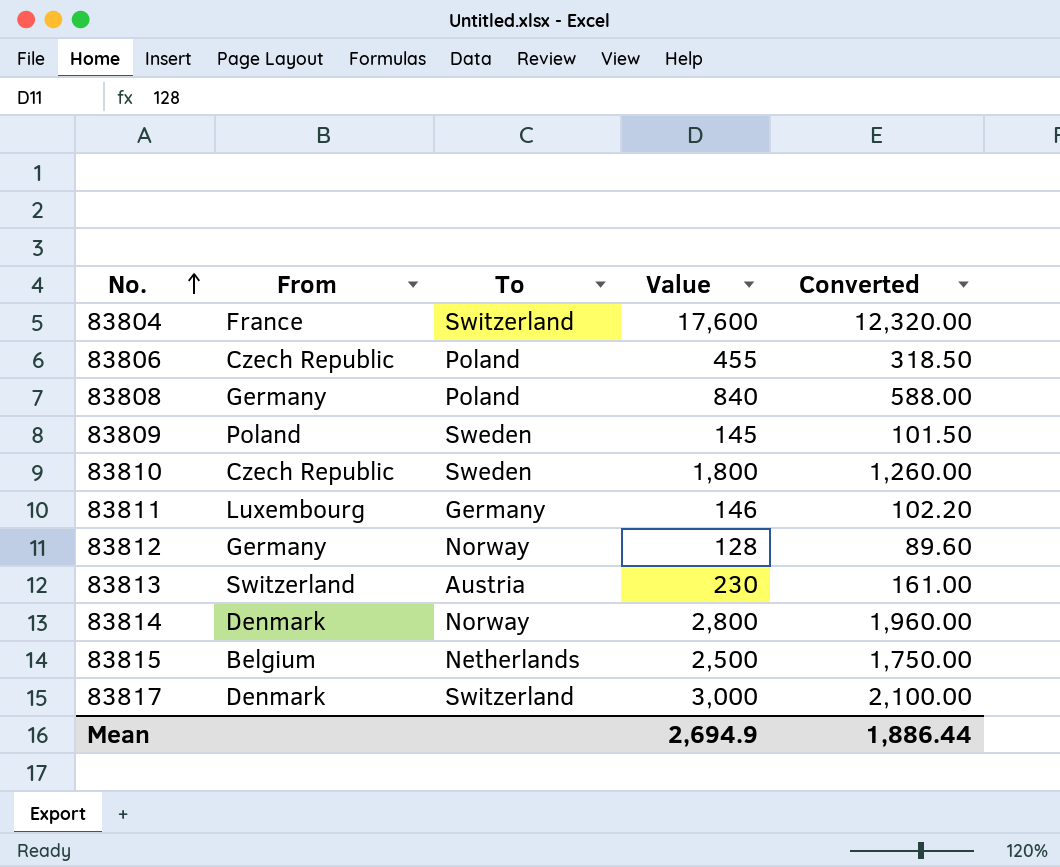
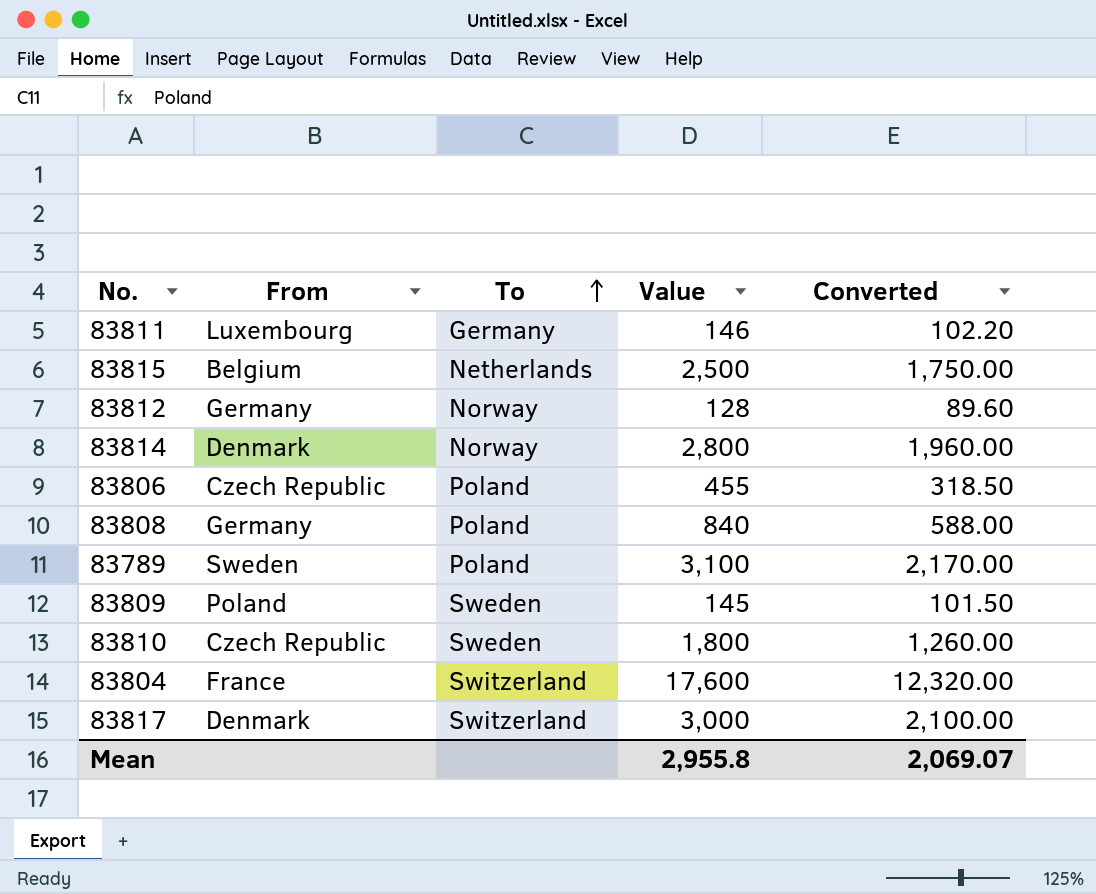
row order: No. ascending -> To ascending
row 83813: Switzerland | Austria | 230 | 161.00 -> none
row 83789: none -> Sweden | Poland | 3,100 | 2,170.00
Mean | Value: 2,694.9 -> 2,955.8
Mean | Converted: 1,886.44 -> 2,069.07

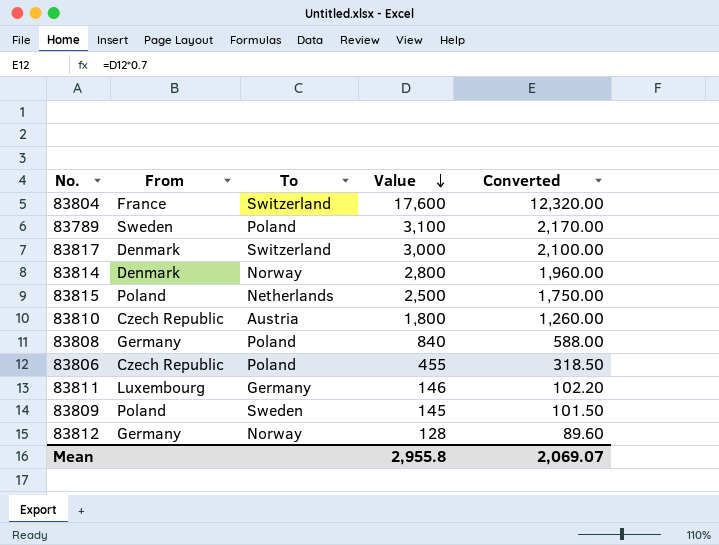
row order: To ascending -> Value descending
83815 | From: Belgium -> Poland
83810 | To: Sweden -> Austria

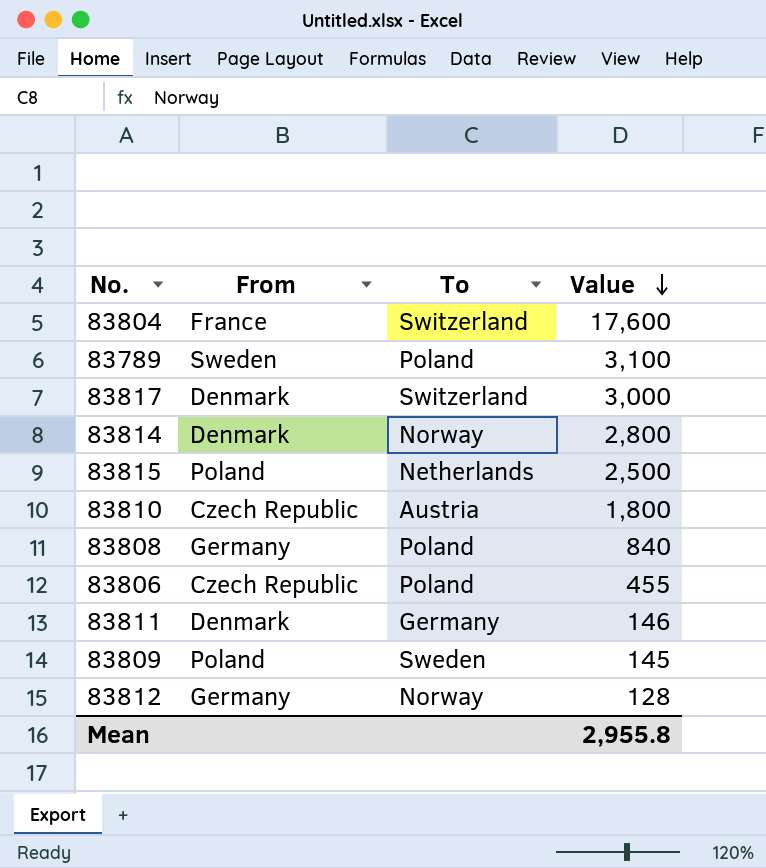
column Converted | formula: [Value] * 0.7 -> none
83811 | From: Luxembourg -> Denmark

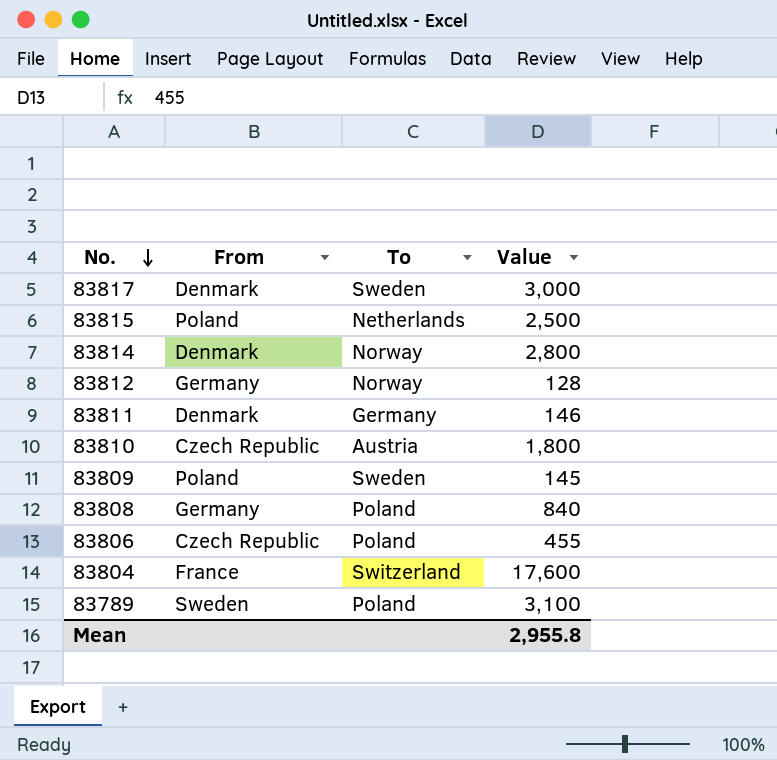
row order: Value descending -> No. descending
83817 | To: Switzerland -> Sweden

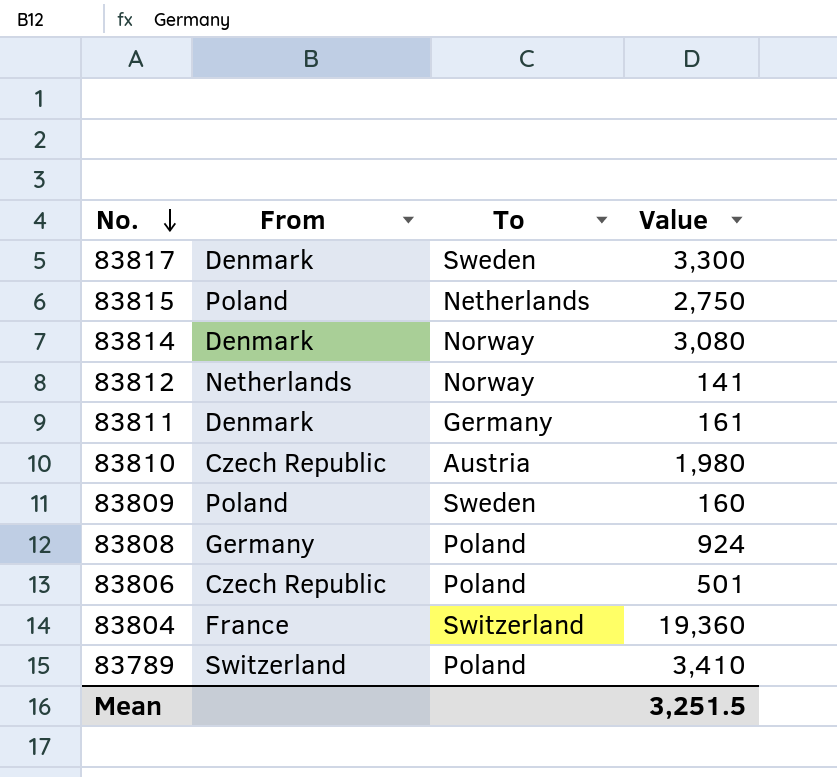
83817 | Value: 3,000 -> 3,300
83815 | Value: 2,500 -> 2,750
83814 | Value: 2,800 -> 3,080
83812 | From: Germany -> Netherlands
83812 | Value: 128 -> 141
83811 | Value: 146 -> 161
83810 | Value: 1,800 -> 1,980
83809 | Value: 145 -> 160
83808 | Value: 840 -> 924
83806 | Value: 455 -> 501
83804 | Value: 17,600 -> 19,360
83789 | From: Sweden -> Switzerland
83789 | Value: 3,100 -> 3,410
Mean | Value: 2,955.8 -> 3,251.5

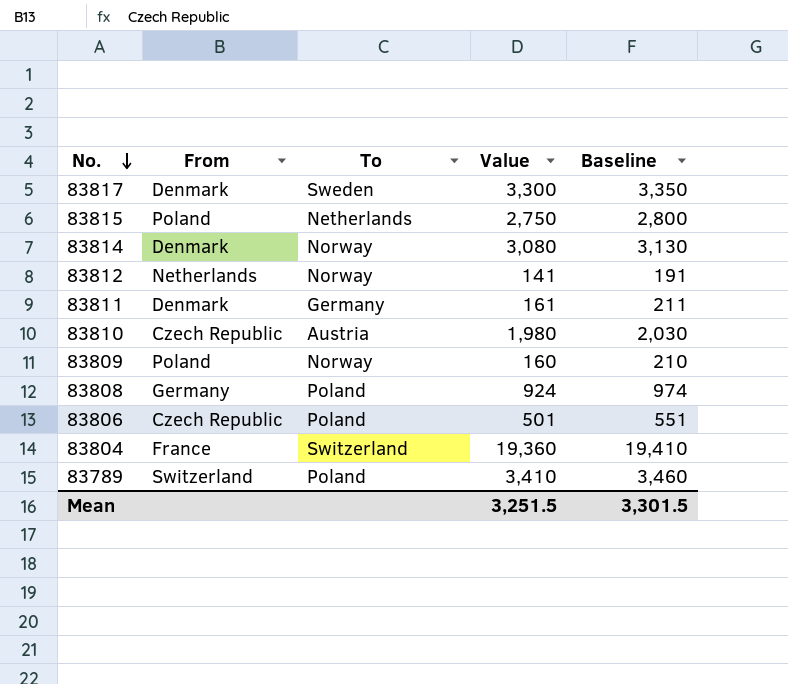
column Baseline | formula: none -> [Value] + 50
83809 | To: Sweden -> Norway

